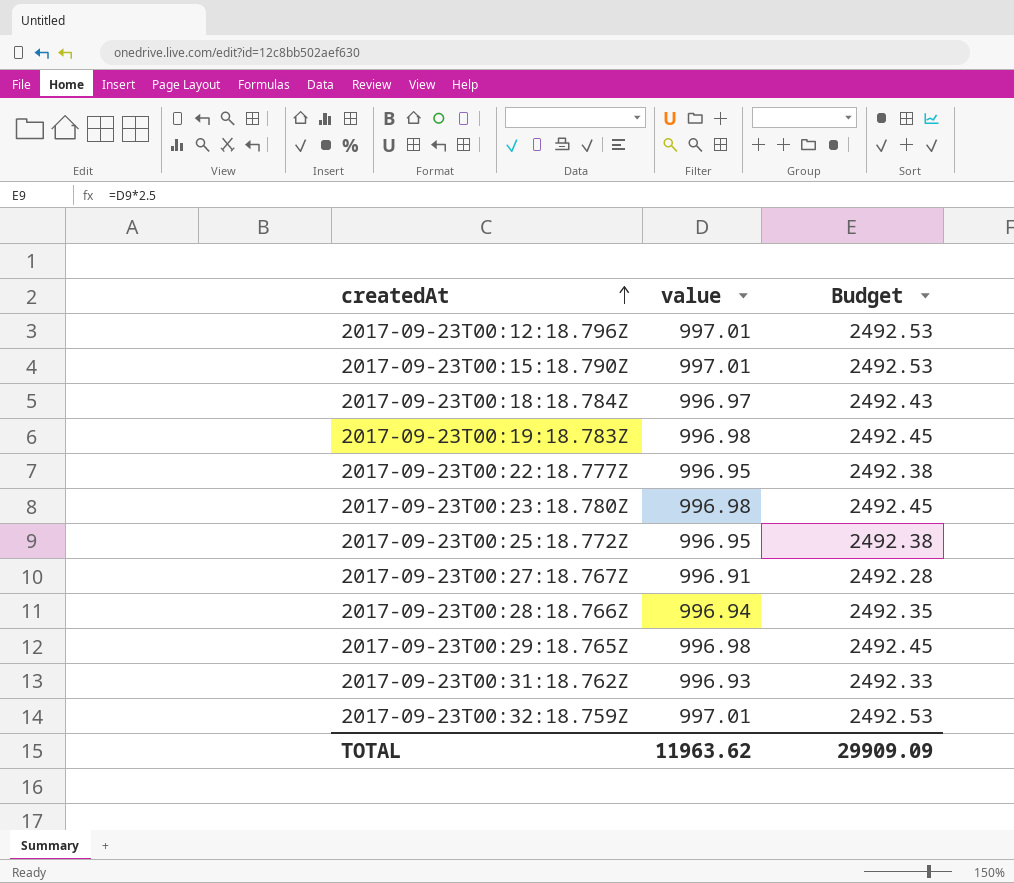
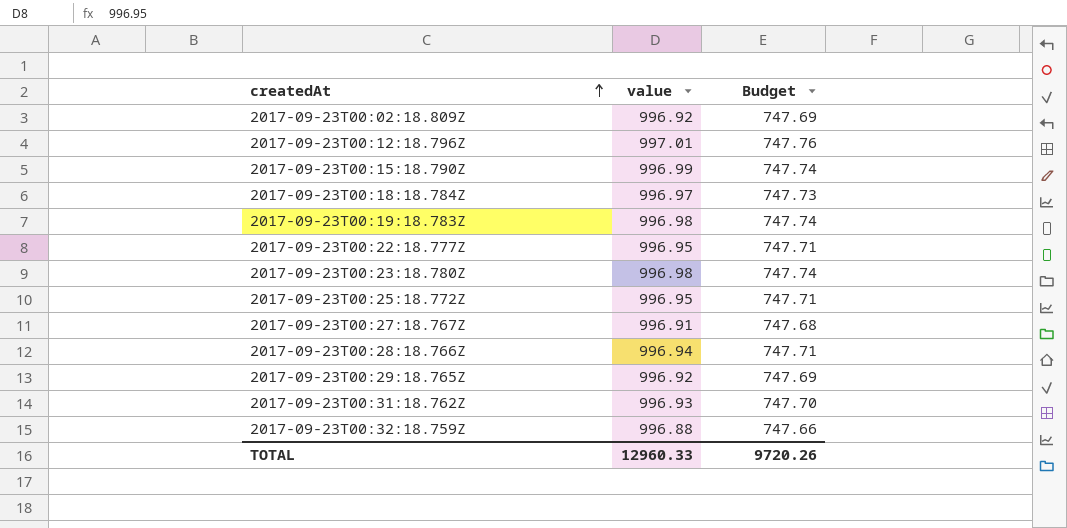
column Budget | formula: [value] * 2.5 -> [value] * 0.75
row 2017-09-23T00:02:18.809Z: none -> 996.92 | 747.69
2017-09-23T00:15:18.790Z | value: 997.01 -> 996.99
2017-09-23T00:29:18.765Z | value: 996.98 -> 996.92
2017-09-23T00:32:18.759Z | value: 997.01 -> 996.88
TOTAL | value: 11963.62 -> 12960.33
TOTAL | Budget: 29909.09 -> 9720.26

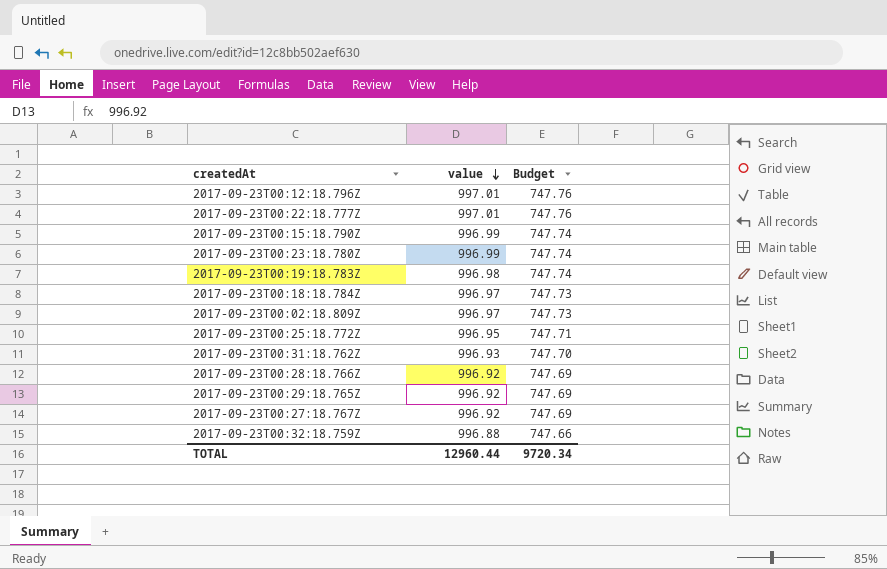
row order: createdAt ascending -> value descending
2017-09-23T00:22:18.777Z | value: 996.95 -> 997.01
2017-09-23T00:22:18.777Z | Budget: 747.71 -> 747.76
2017-09-23T00:23:18.780Z | value: 996.98 -> 996.99
2017-09-23T00:02:18.809Z | value: 996.92 -> 996.97
2017-09-23T00:02:18.809Z | Budget: 747.69 -> 747.73
2017-09-23T00:28:18.766Z | value: 996.94 -> 996.92
2017-09-23T00:28:18.766Z | Budget: 747.71 -> 747.69
2017-09-23T00:27:18.767Z | value: 996.91 -> 996.92
2017-09-23T00:27:18.767Z | Budget: 747.68 -> 747.69
TOTAL | value: 12960.33 -> 12960.44
TOTAL | Budget: 9720.26 -> 9720.34

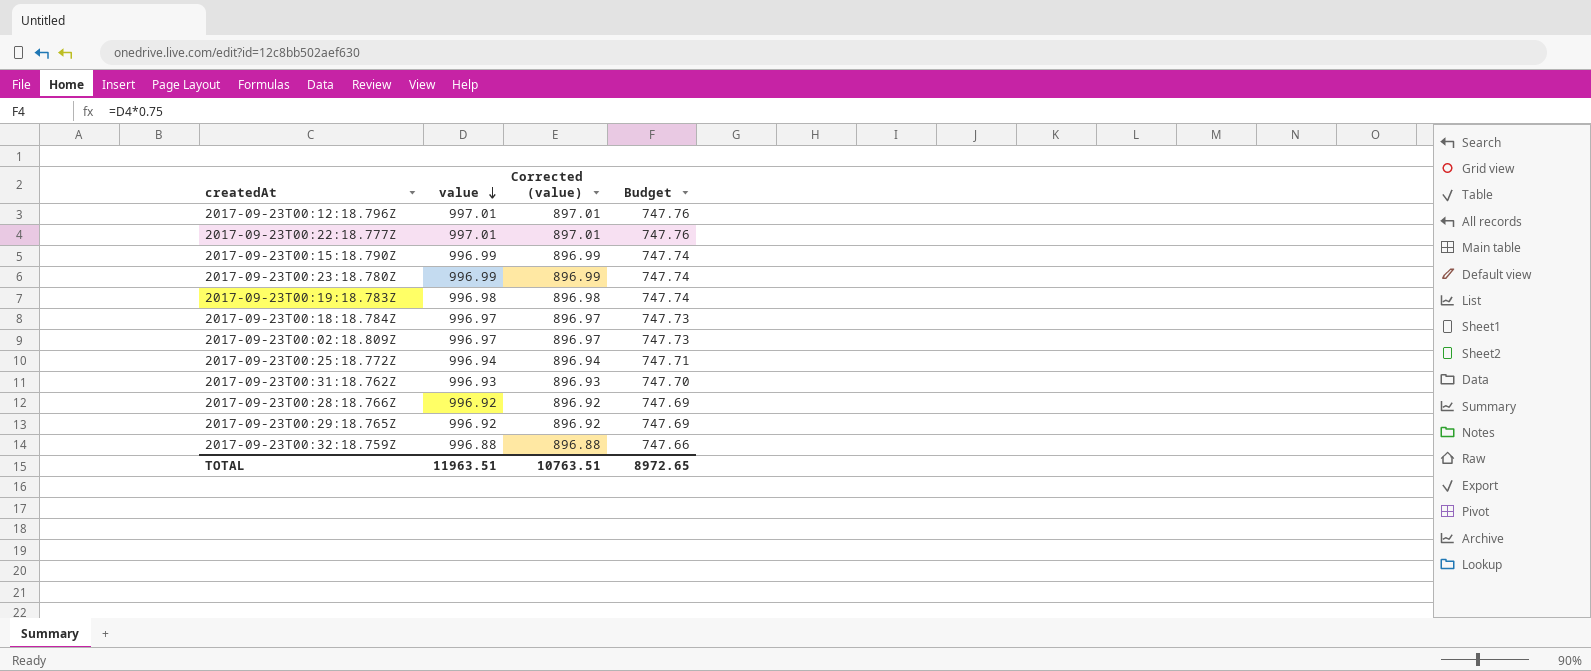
column Corrected (value) | formula: none -> [value] - 100
row 2017-09-23T00:27:18.767Z: 996.92 | 747.69 -> none
2017-09-23T00:25:18.772Z | value: 996.95 -> 996.94
TOTAL | value: 12960.44 -> 11963.51
TOTAL | Budget: 9720.34 -> 8972.65

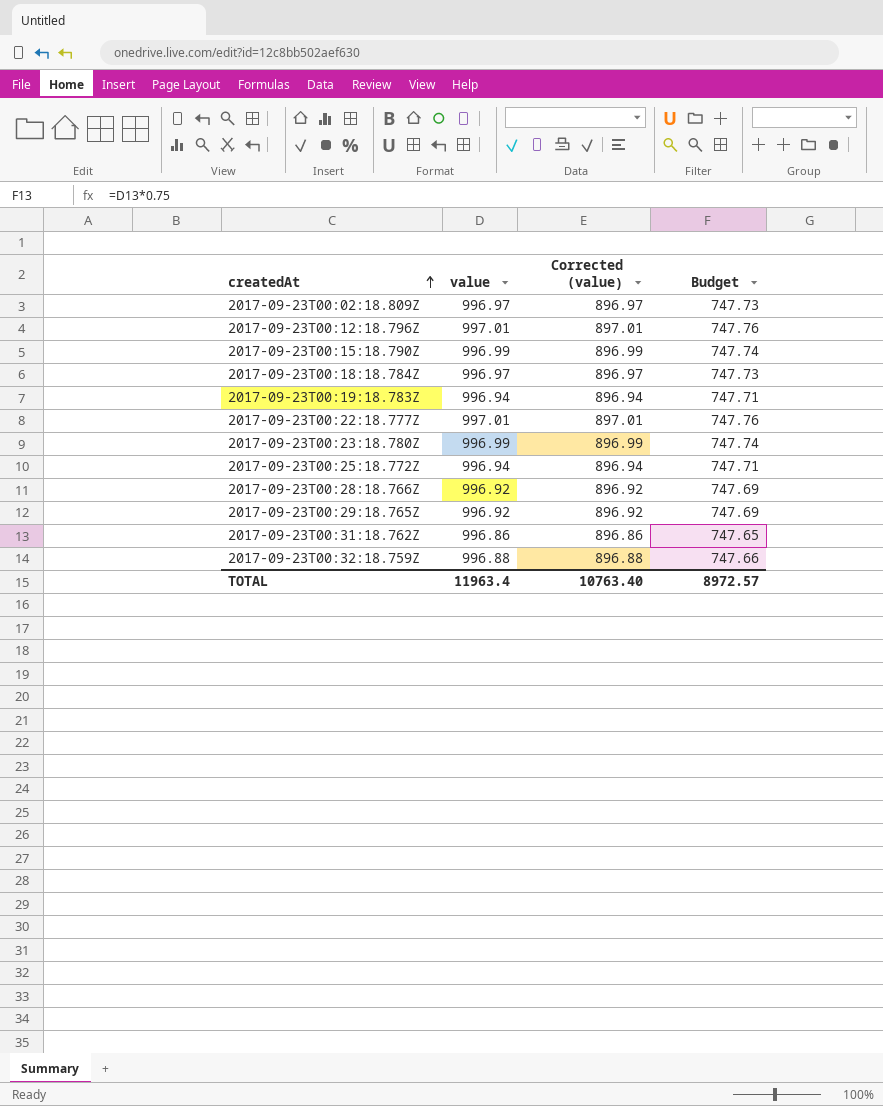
row order: value descending -> createdAt ascending
2017-09-23T00:19:18.783Z | value: 996.98 -> 996.94
2017-09-23T00:19:18.783Z | Corrected (value): 896.98 -> 896.94
2017-09-23T00:19:18.783Z | Budget: 747.74 -> 747.71
2017-09-23T00:31:18.762Z | value: 996.93 -> 996.86
2017-09-23T00:31:18.762Z | Corrected (value): 896.93 -> 896.86
2017-09-23T00:31:18.762Z | Budget: 747.70 -> 747.65
TOTAL | value: 11963.51 -> 11963.4
TOTAL | Corrected (value): 10763.51 -> 10763.40
TOTAL | Budget: 8972.65 -> 8972.57

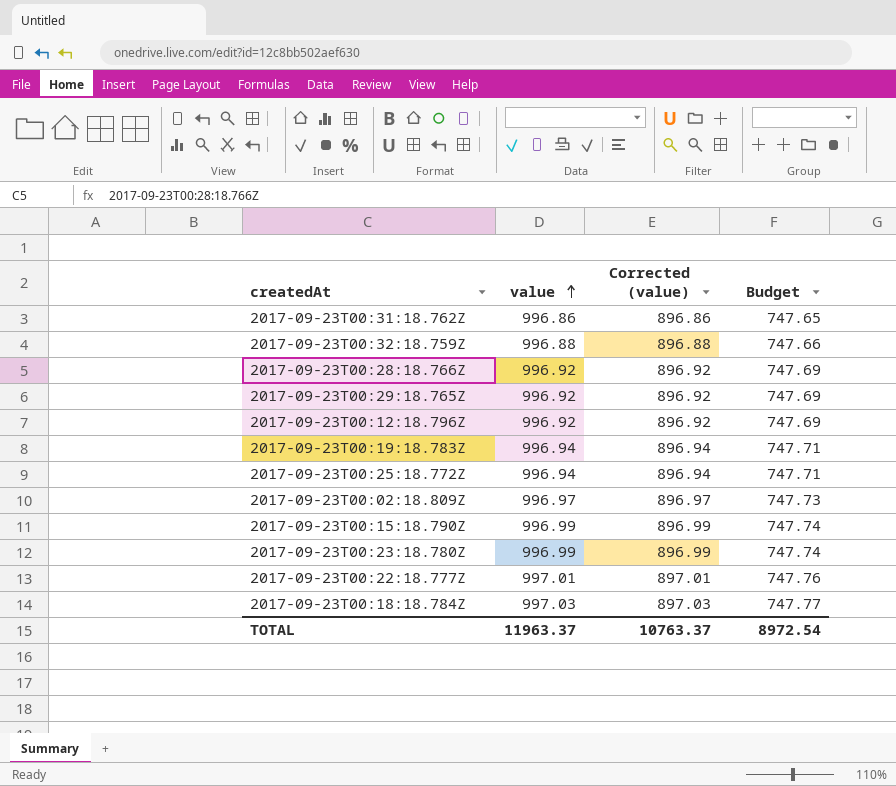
row order: createdAt ascending -> value ascending
2017-09-23T00:12:18.796Z | value: 997.01 -> 996.92
2017-09-23T00:12:18.796Z | Corrected (value): 897.01 -> 896.92
2017-09-23T00:12:18.796Z | Budget: 747.76 -> 747.69
2017-09-23T00:18:18.784Z | value: 996.97 -> 997.03
2017-09-23T00:18:18.784Z | Corrected (value): 896.97 -> 897.03
2017-09-23T00:18:18.784Z | Budget: 747.73 -> 747.77
TOTAL | value: 11963.4 -> 11963.37
TOTAL | Corrected (value): 10763.40 -> 10763.37
TOTAL | Budget: 8972.57 -> 8972.54

